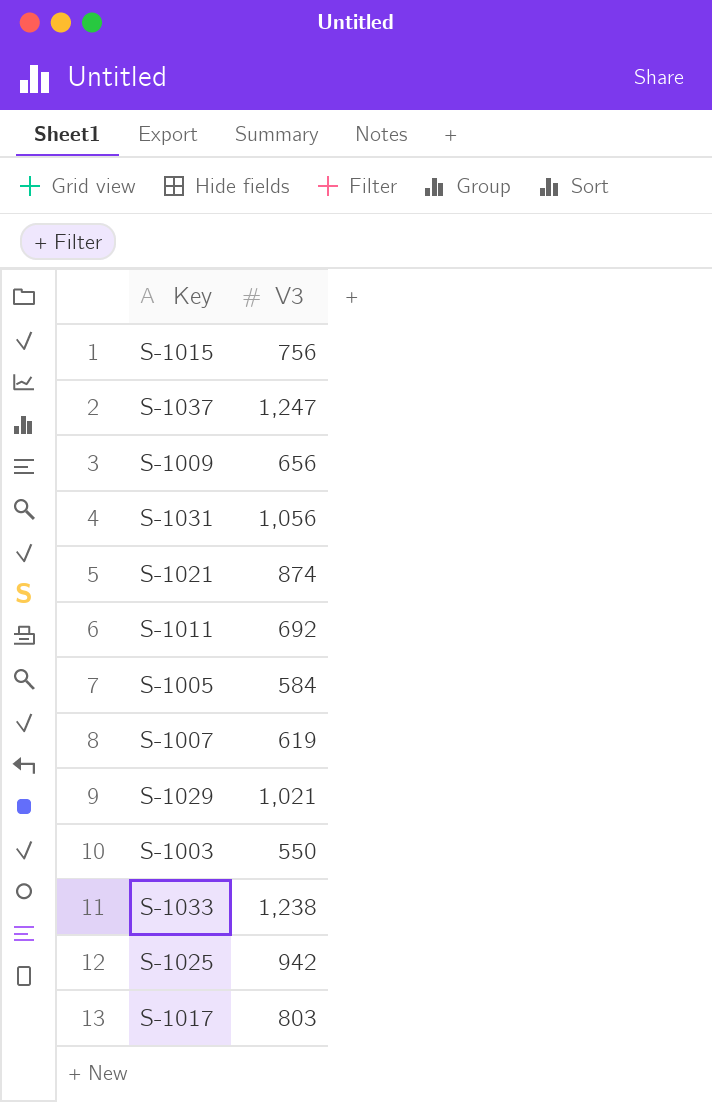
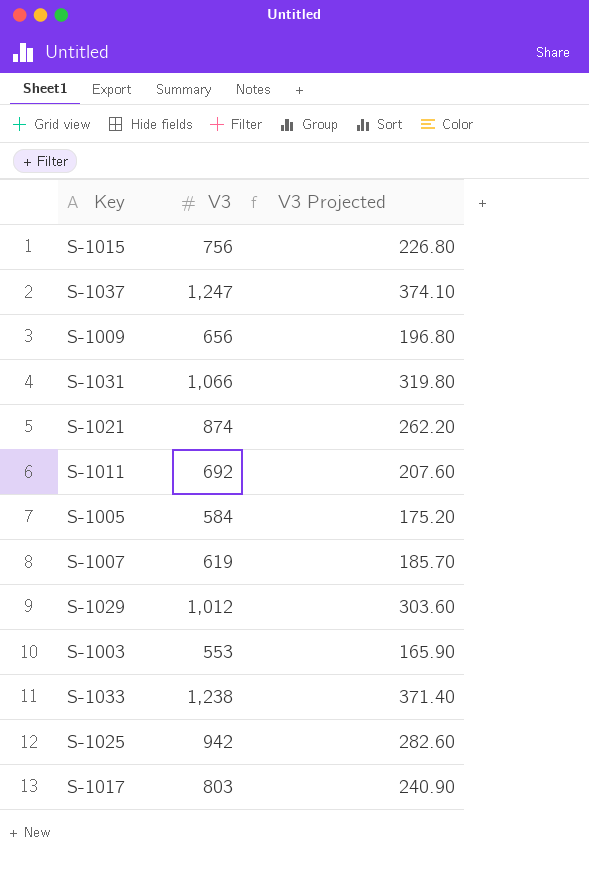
column V3 Projected | formula: none -> [V3] * 0.3
S-1031 | V3: 1,056 -> 1,066
S-1029 | V3: 1,021 -> 1,012
S-1003 | V3: 550 -> 553

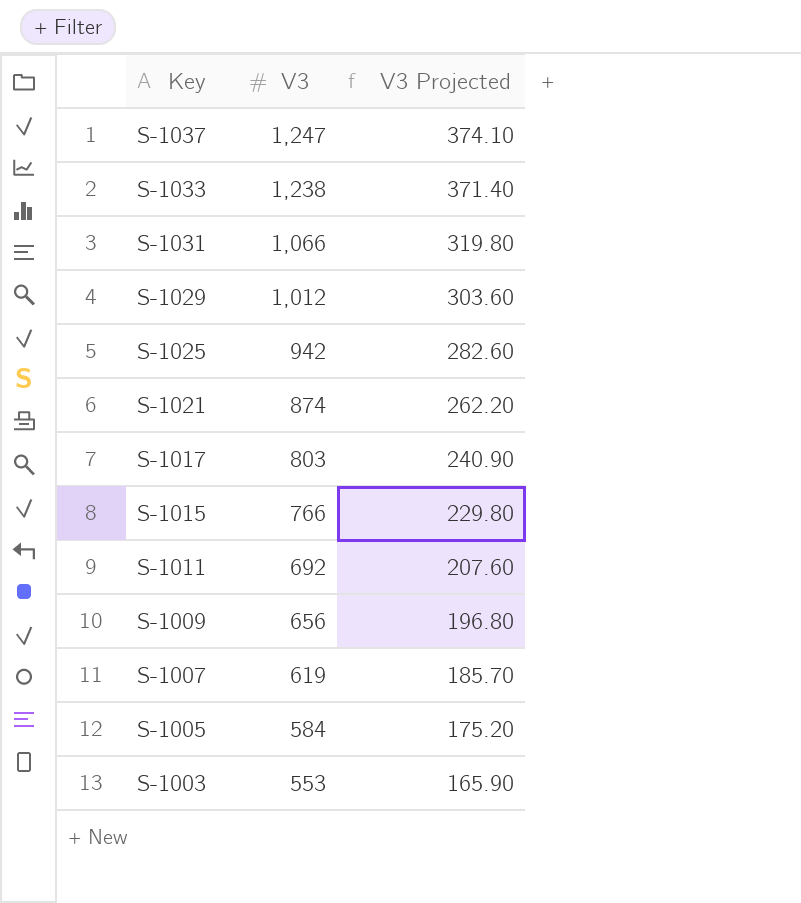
row order: none -> Key descending
S-1015 | V3: 756 -> 766
S-1015 | V3 Projected: 226.80 -> 229.80

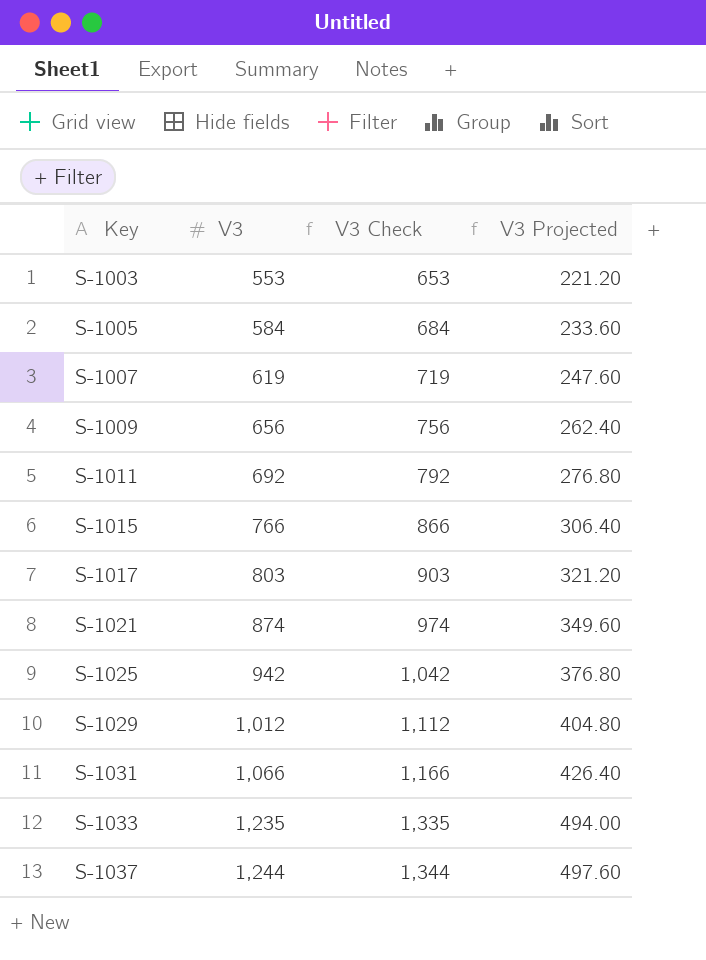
row order: Key descending -> Key ascending
column V3 Check | formula: none -> [V3] + 100
column V3 Projected | formula: [V3] * 0.3 -> [V3] * 0.4
S-1033 | V3: 1,238 -> 1,235
S-1037 | V3: 1,247 -> 1,244

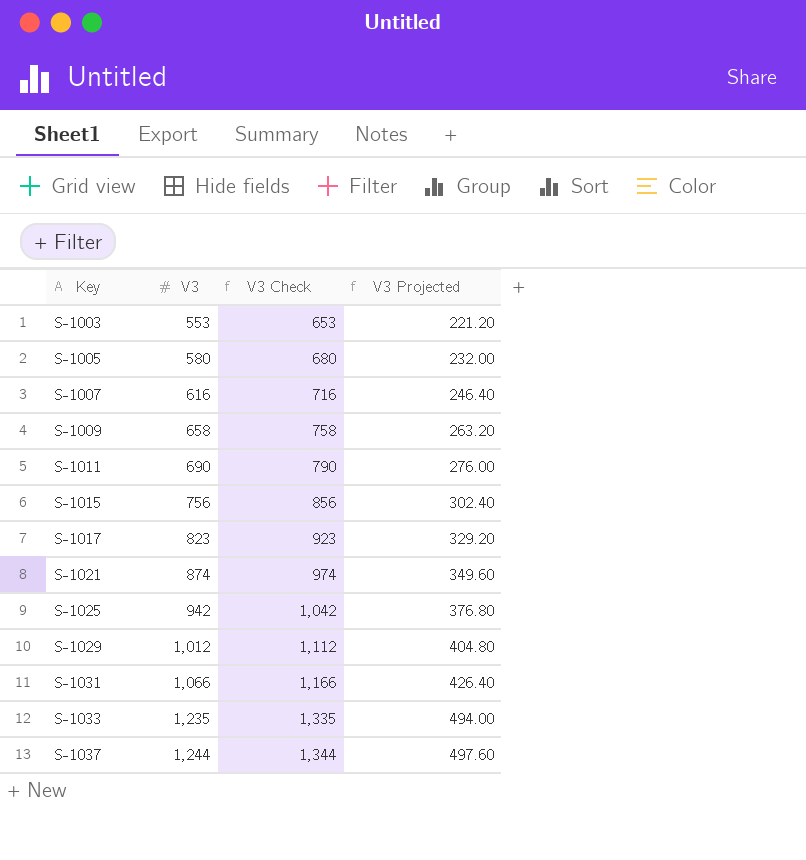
S-1005 | V3: 584 -> 580
S-1005 | V3 Check: 684 -> 680
S-1005 | V3 Projected: 233.60 -> 232.00
S-1007 | V3: 619 -> 616
S-1007 | V3 Check: 719 -> 716
S-1007 | V3 Projected: 247.60 -> 246.40
S-1009 | V3: 656 -> 658
S-1009 | V3 Check: 756 -> 758
S-1009 | V3 Projected: 262.40 -> 263.20
S-1011 | V3: 692 -> 690
S-1011 | V3 Check: 792 -> 790
S-1011 | V3 Projected: 276.80 -> 276.00
S-1015 | V3: 766 -> 756
S-1015 | V3 Check: 866 -> 856
S-1015 | V3 Projected: 306.40 -> 302.40
S-1017 | V3: 803 -> 823
S-1017 | V3 Check: 903 -> 923
S-1017 | V3 Projected: 321.20 -> 329.20

